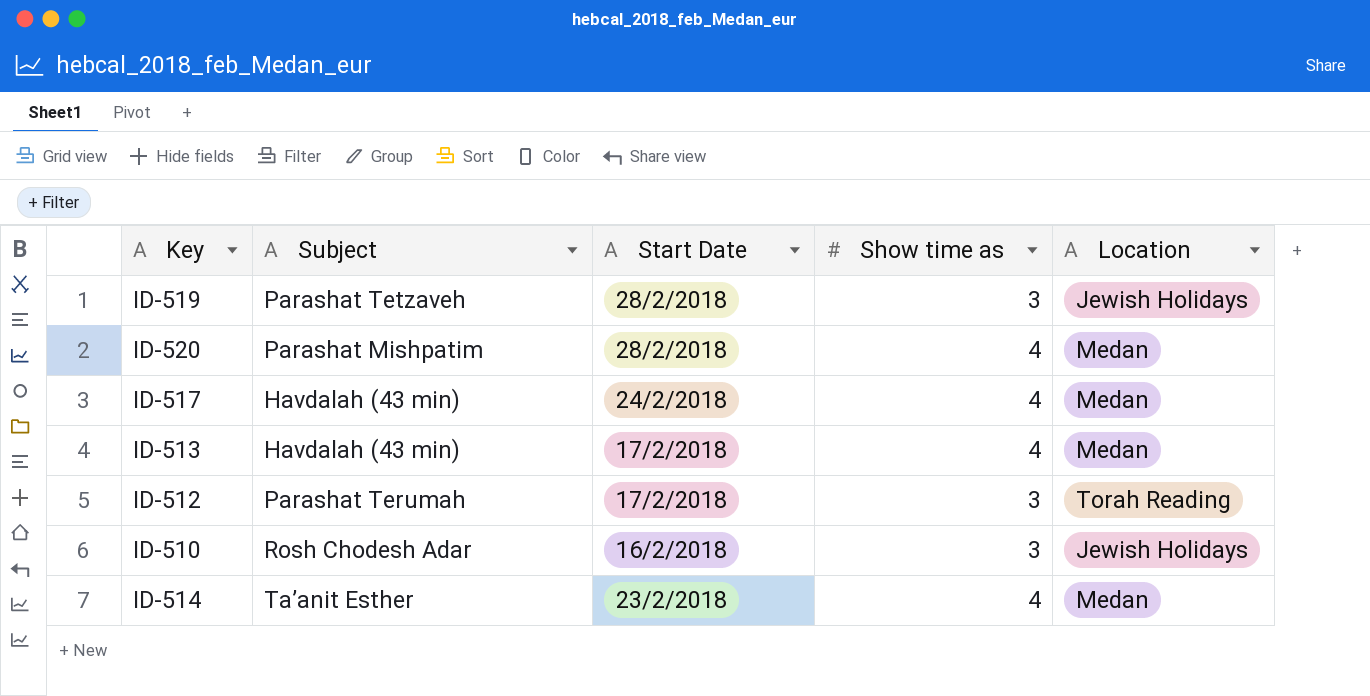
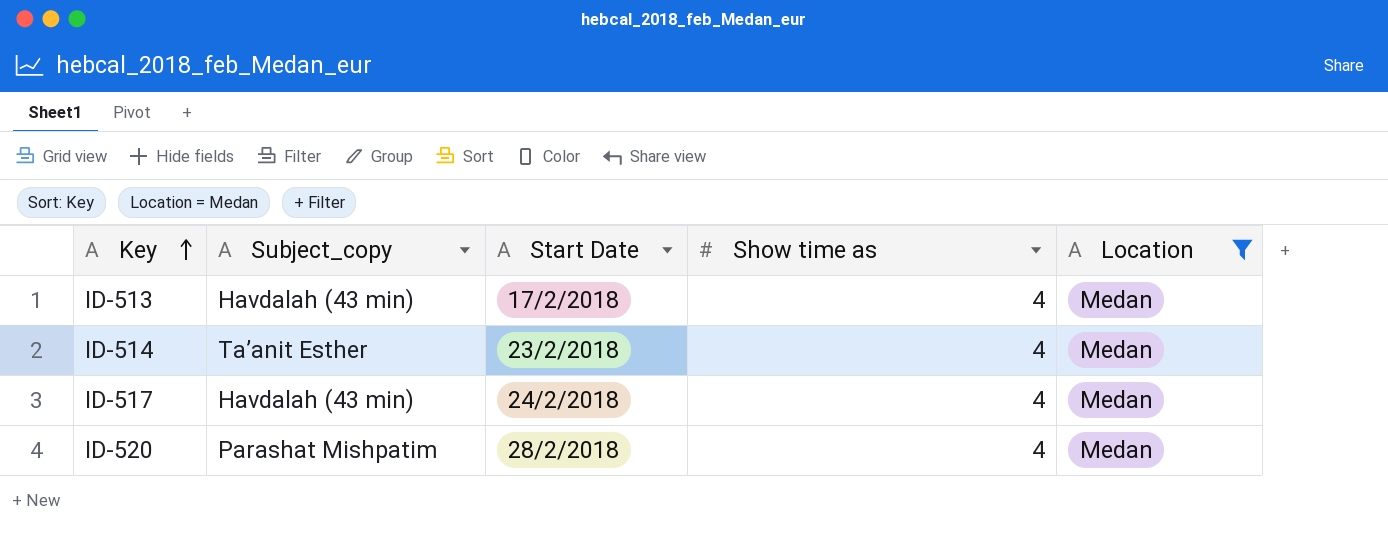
filter: none -> Location = Medan
row order: none -> Key ascending
column name: Subject -> Subject_copy

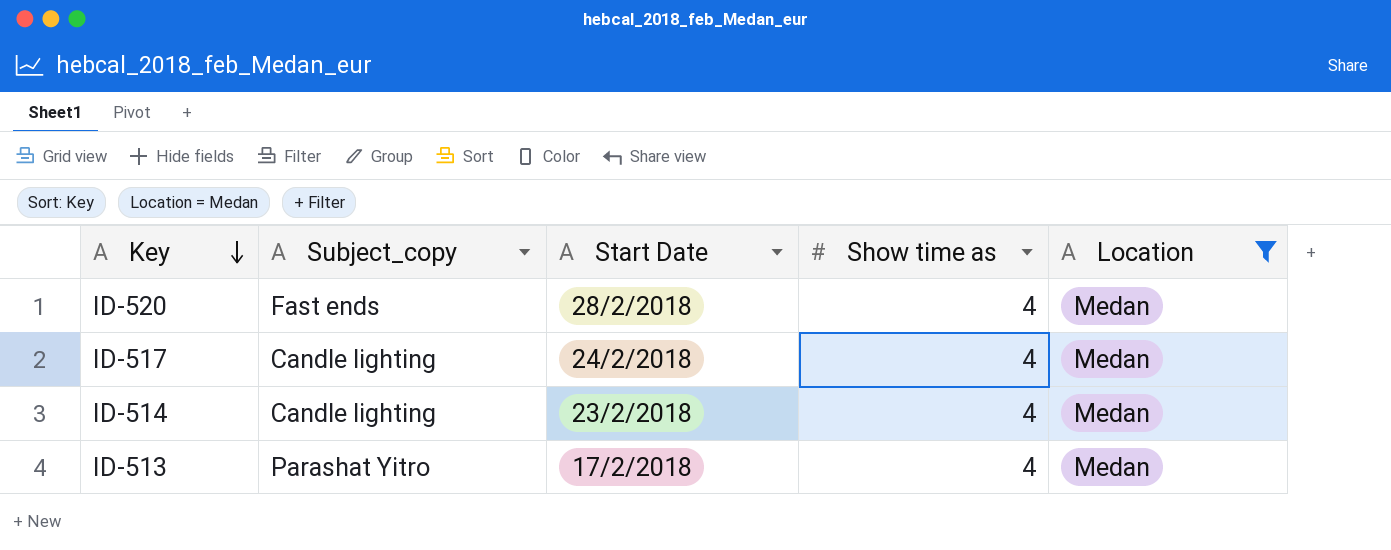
row order: Key ascending -> Key descending
ID-520 | Subject_copy: Parashat Mishpatim -> Fast ends
ID-517 | Subject_copy: Havdalah (43 min) -> Candle lighting
ID-514 | Subject_copy: Ta’anit Esther -> Candle lighting
ID-513 | Subject_copy: Havdalah (43 min) -> Parashat Yitro

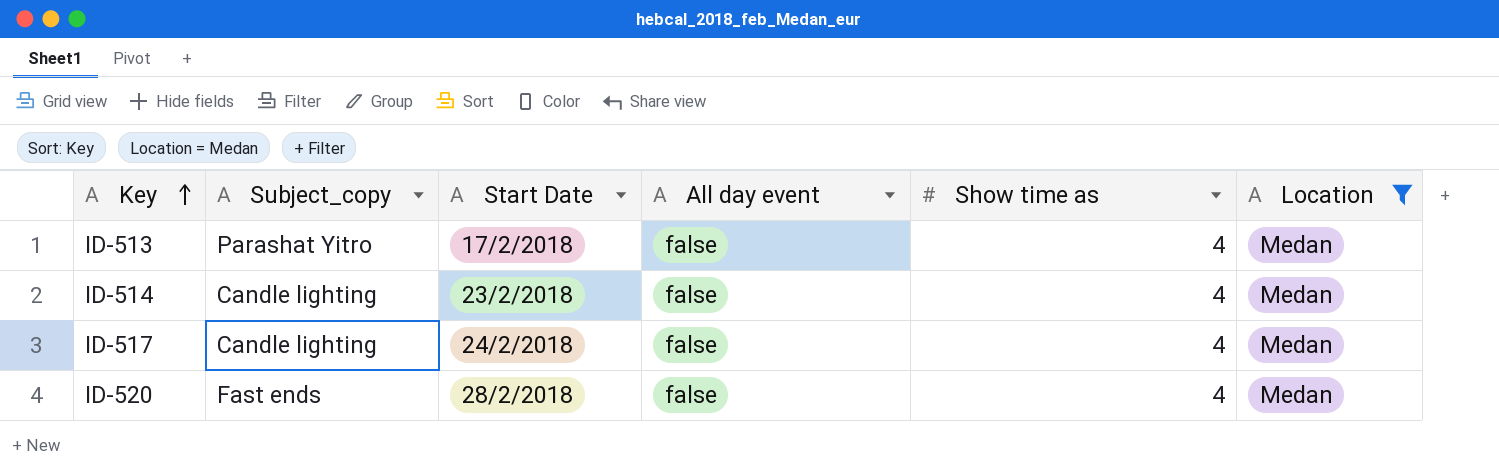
row order: Key descending -> Key ascending
column All day event | position: none -> 4

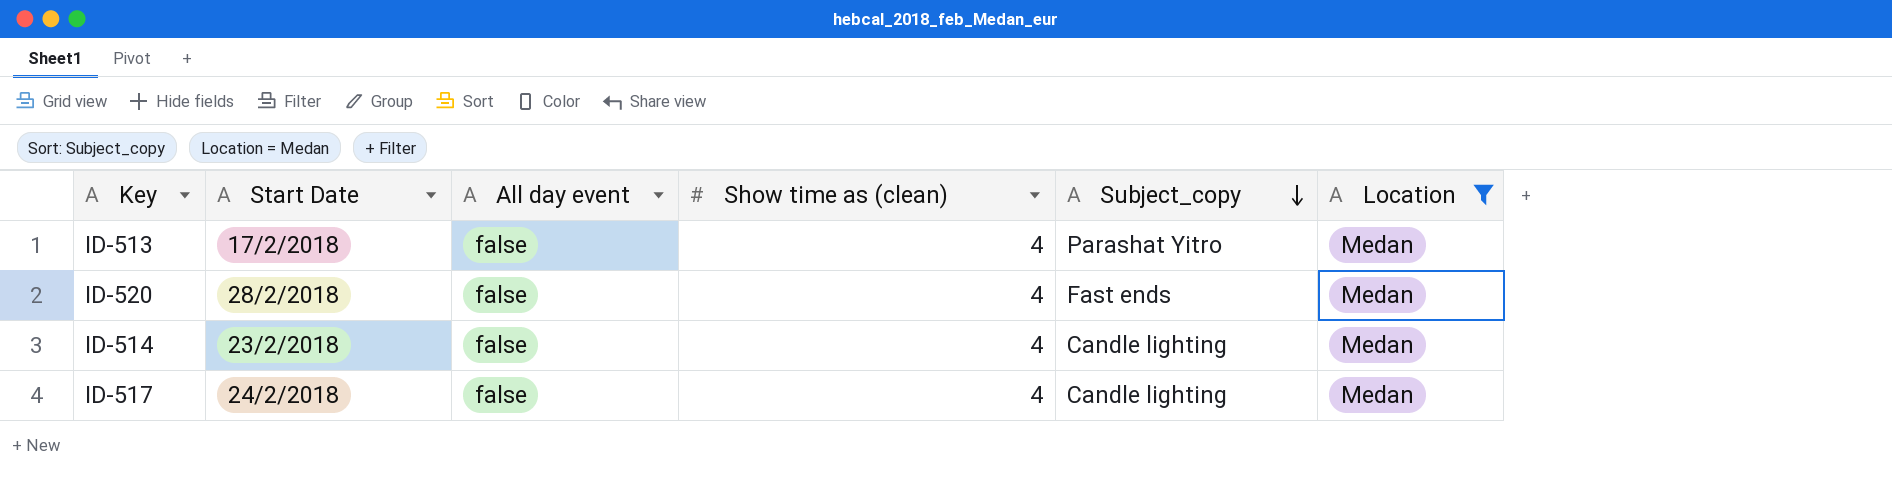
row order: Key ascending -> Subject_copy descending
column name: Show time as -> Show time as (clean)
column Subject_copy | position: 2 -> 5

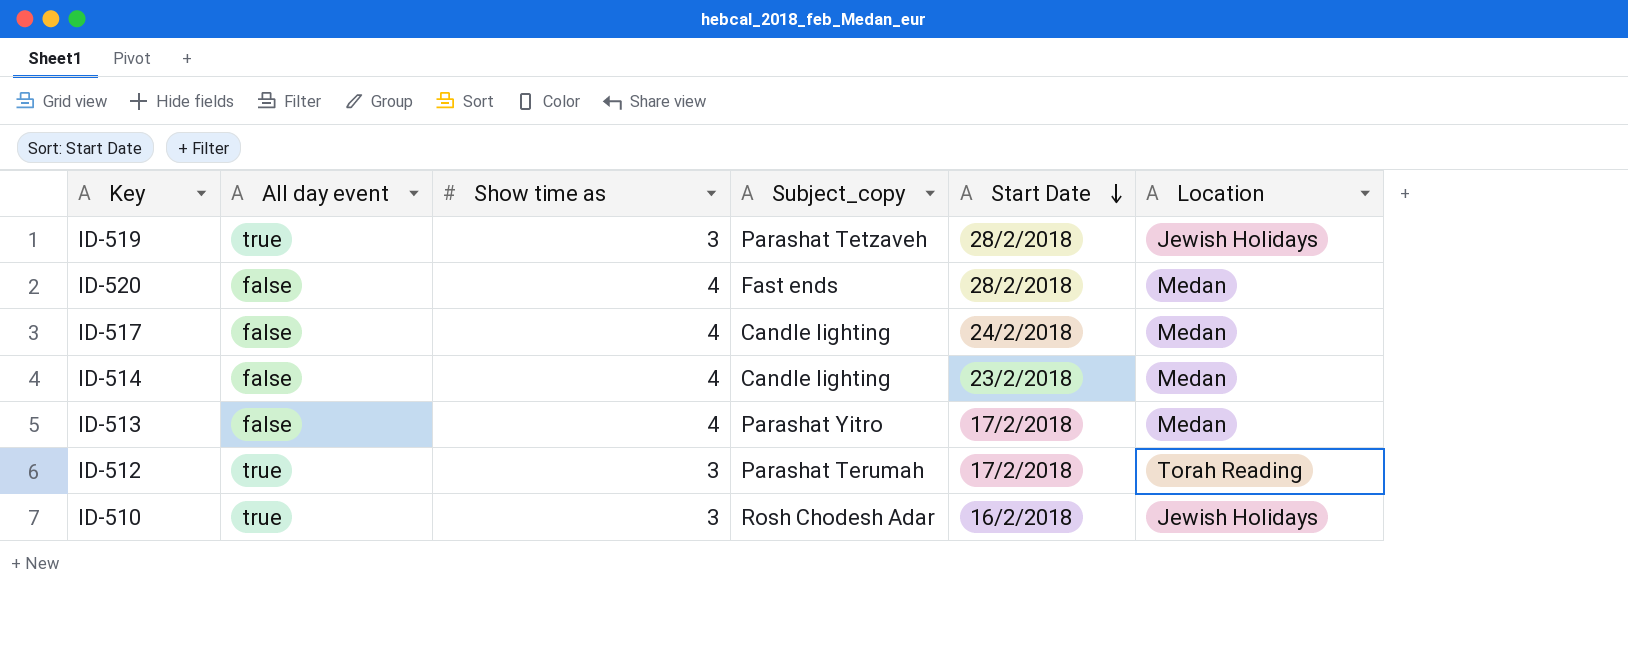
filter: Location = Medan -> none
row order: Subject_copy descending -> Start Date descending
column name: Show time as (clean) -> Show time as
column Start Date | position: 2 -> 5

